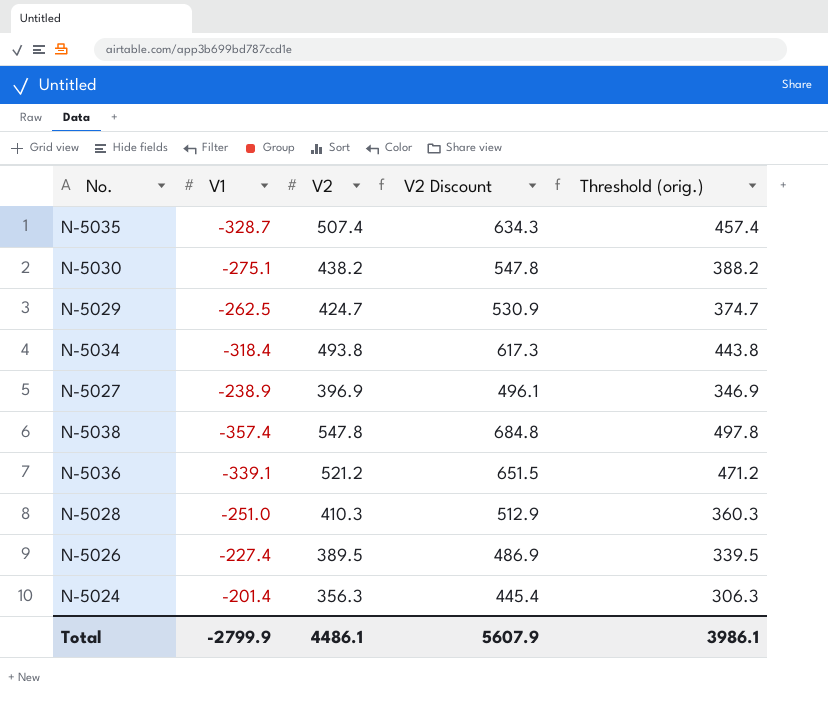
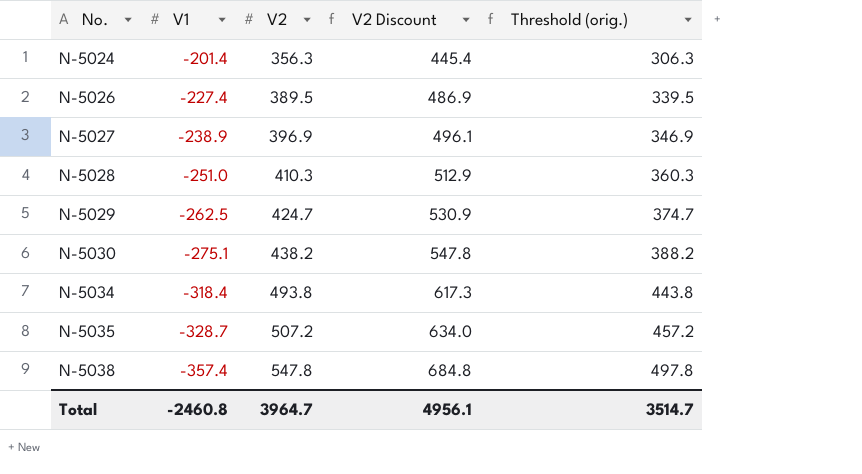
row order: none -> No. ascending
row N-5036: -339.1 | 521.2 | 651.5 | 471.2 -> none
N-5035 | V2: 507.4 -> 507.2
N-5035 | V2 Discount: 634.3 -> 634.0
N-5035 | Threshold (orig.): 457.4 -> 457.2
Total | V1: -2799.9 -> -2460.8
Total | V2: 4486.1 -> 3964.7
Total | V2 Discount: 5607.9 -> 4956.1
Total | Threshold (orig.): 3986.1 -> 3514.7

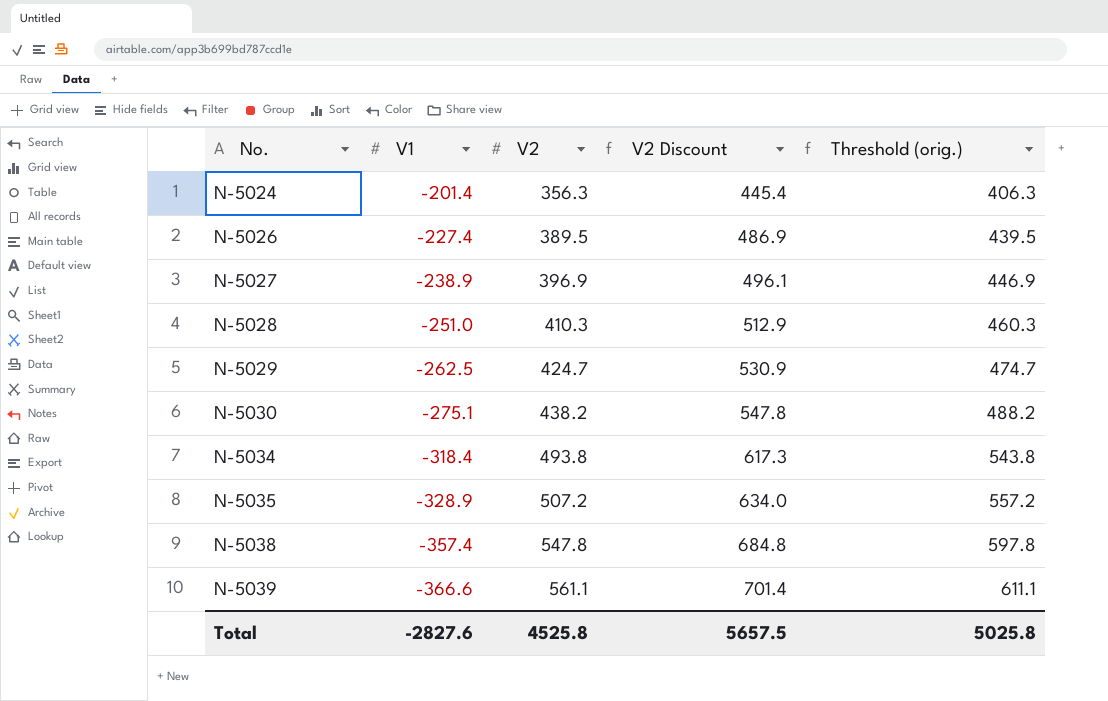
column Threshold (orig.) | formula: [V2] - 50 -> [V2] + 50
N-5035 | V1: -328.7 -> -328.9
row N-5039: none -> -366.6 | 561.1 | 701.4 | 611.1
Total | V1: -2460.8 -> -2827.6
Total | V2: 3964.7 -> 4525.8
Total | V2 Discount: 4956.1 -> 5657.5
Total | Threshold (orig.): 3514.7 -> 5025.8

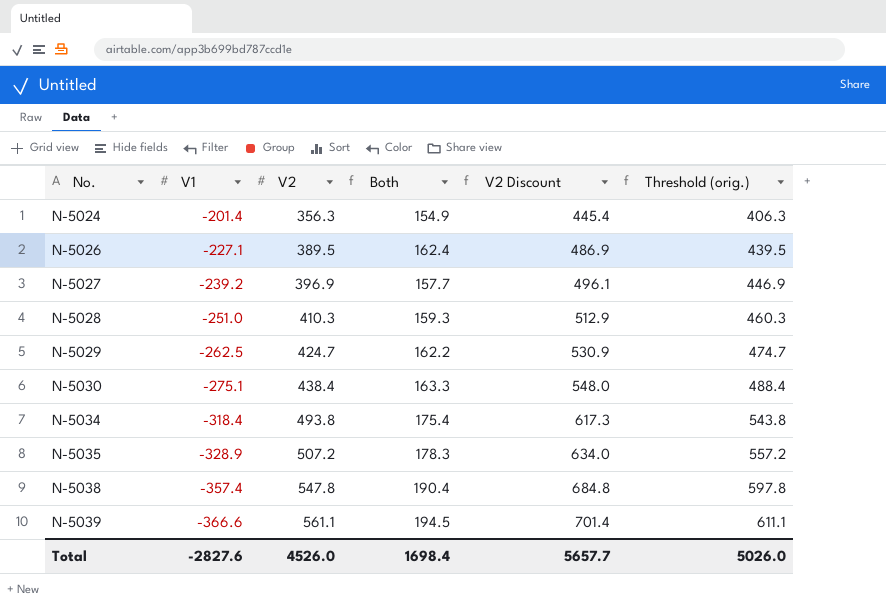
column Both | formula: none -> [V1] + [V2]
N-5026 | V1: -227.4 -> -227.1
N-5027 | V1: -238.9 -> -239.2
N-5030 | V2: 438.2 -> 438.4
N-5030 | V2 Discount: 547.8 -> 548.0
N-5030 | Threshold (orig.): 488.2 -> 488.4
Total | V2: 4525.8 -> 4526.0
Total | V2 Discount: 5657.5 -> 5657.7
Total | Threshold (orig.): 5025.8 -> 5026.0

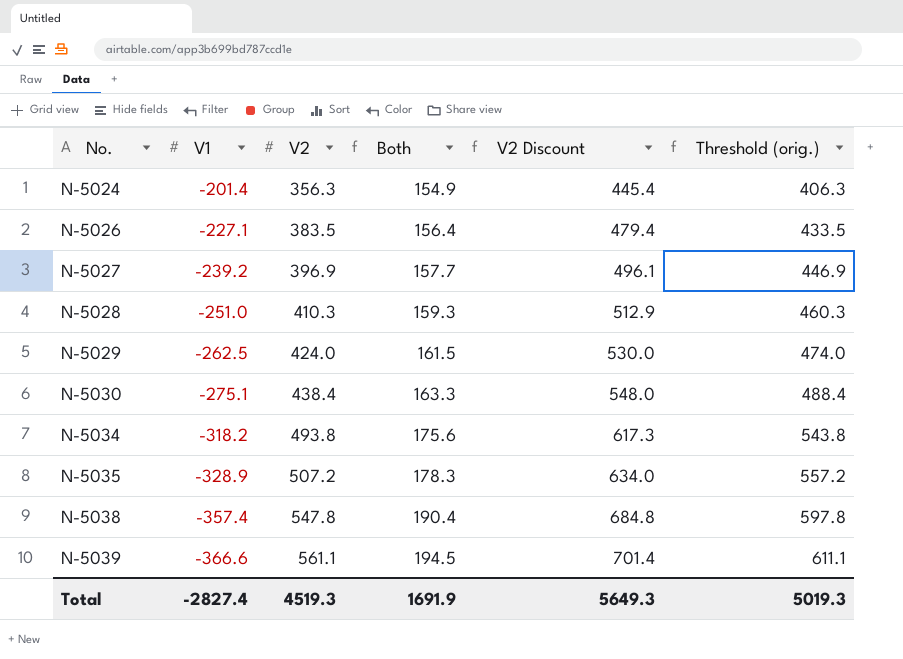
N-5026 | V2: 389.5 -> 383.5
N-5026 | Both: 162.4 -> 156.4
N-5026 | V2 Discount: 486.9 -> 479.4
N-5026 | Threshold (orig.): 439.5 -> 433.5
N-5029 | V2: 424.7 -> 424.0
N-5029 | Both: 162.2 -> 161.5
N-5029 | V2 Discount: 530.9 -> 530.0
N-5029 | Threshold (orig.): 474.7 -> 474.0
N-5034 | V1: -318.4 -> -318.2
N-5034 | Both: 175.4 -> 175.6
Total | V1: -2827.6 -> -2827.4
Total | V2: 4526.0 -> 4519.3
Total | Both: 1698.4 -> 1691.9
Total | V2 Discount: 5657.7 -> 5649.3
Total | Threshold (orig.): 5026.0 -> 5019.3

